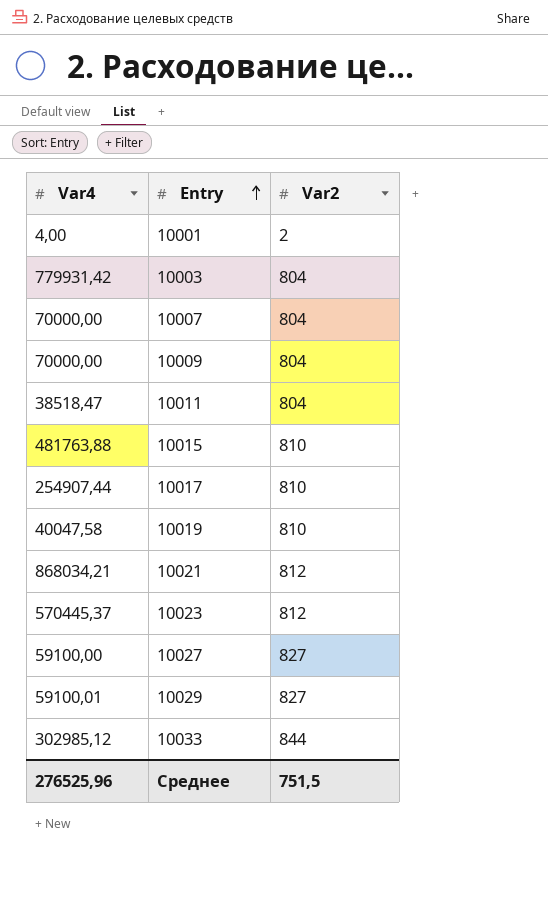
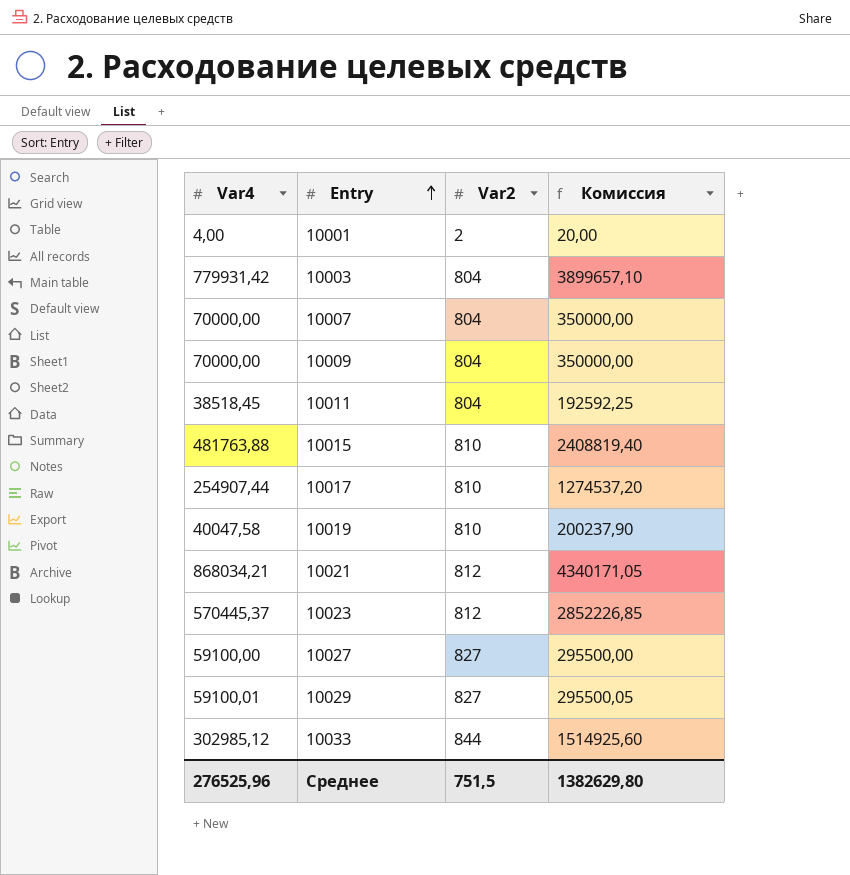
column Комиссия | formula: none -> [Var4] * 5
10011 | Var4: 38518,47 -> 38518,45

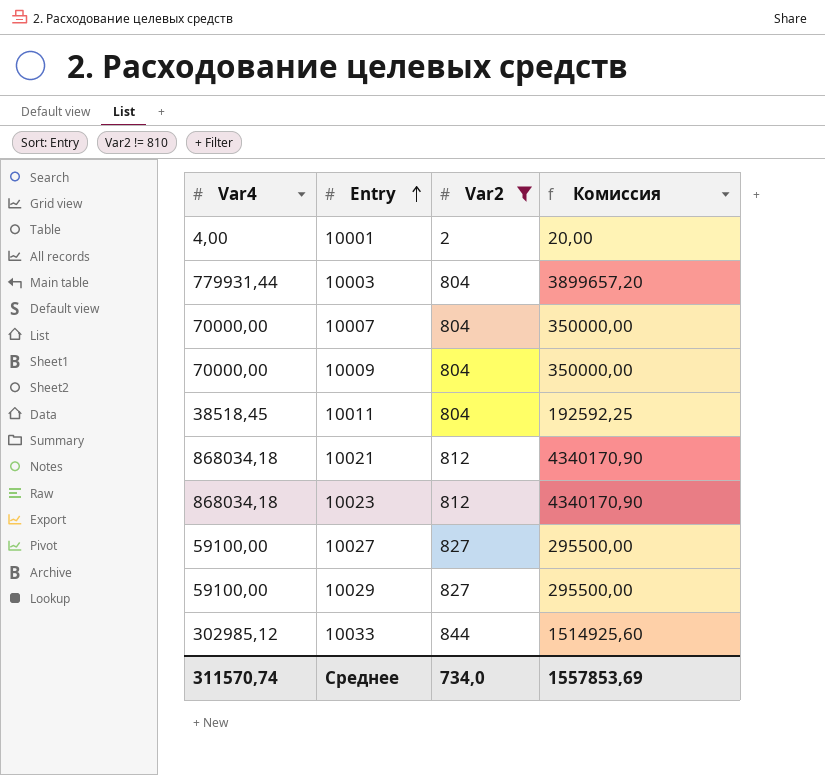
filter: none -> Var2 != 810
10003 | Var4: 779931,42 -> 779931,44
10003 | Комиссия: 3899657,10 -> 3899657,20
10021 | Var4: 868034,21 -> 868034,18
10021 | Комиссия: 4340171,05 -> 4340170,90
10023 | Var4: 570445,37 -> 868034,18
10023 | Комиссия: 2852226,85 -> 4340170,90
10029 | Var4: 59100,01 -> 59100,00
10029 | Комиссия: 295500,05 -> 295500,00
Среднее | Var4: 276525,96 -> 311570,74
Среднее | Var2: 751,5 -> 734,0
Среднее | Комиссия: 1382629,80 -> 1557853,69

